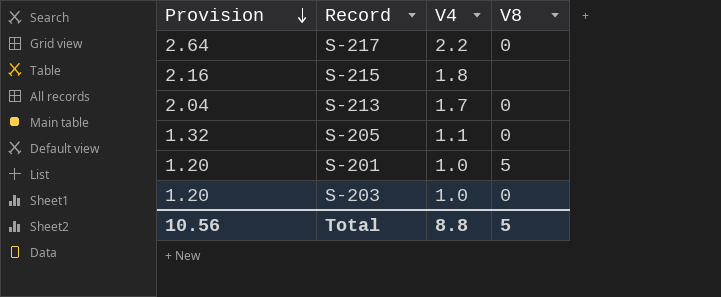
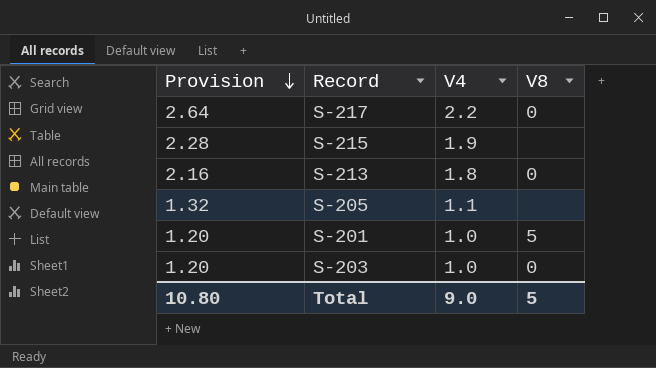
S-215 | Provision: 2.16 -> 2.28
S-215 | V4: 1.8 -> 1.9
S-213 | Provision: 2.04 -> 2.16
S-213 | V4: 1.7 -> 1.8
S-205 | V8: 0 -> none
Total | Provision: 10.56 -> 10.80
Total | V4: 8.8 -> 9.0

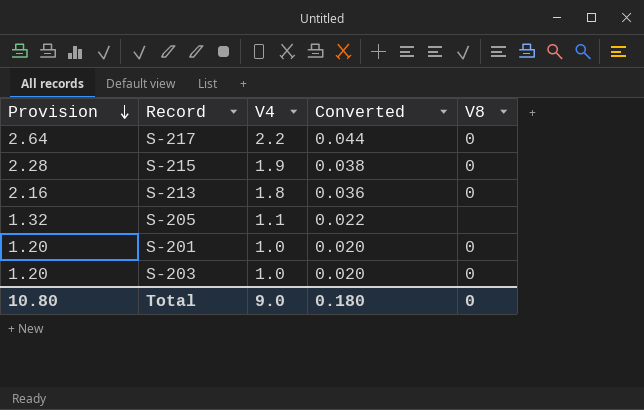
column Converted | formula: none -> [V4] * 0.02
S-215 | V8: none -> 0
S-201 | V8: 5 -> 0
Total | V8: 5 -> 0

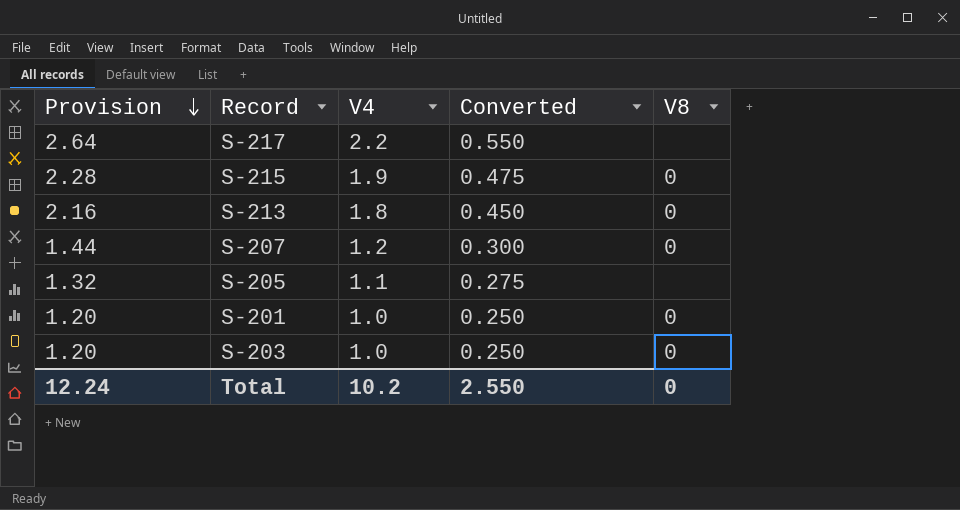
column Converted | formula: [V4] * 0.02 -> [V4] * 0.25
S-217 | V8: 0 -> none
row S-207: none -> 1.44 | 1.2 | 0.300 | 0
Total | Provision: 10.80 -> 12.24
Total | V4: 9.0 -> 10.2
Total | Converted: 0.180 -> 2.550

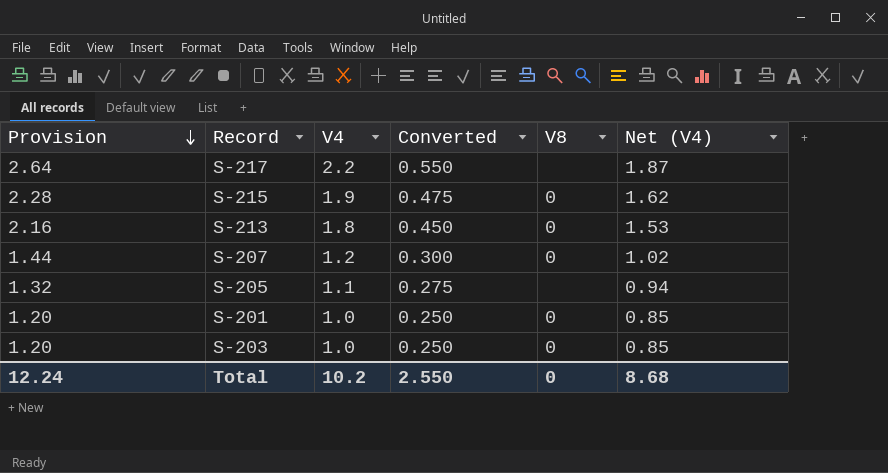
column Net (V4) | formula: none -> [V4] * 0.85

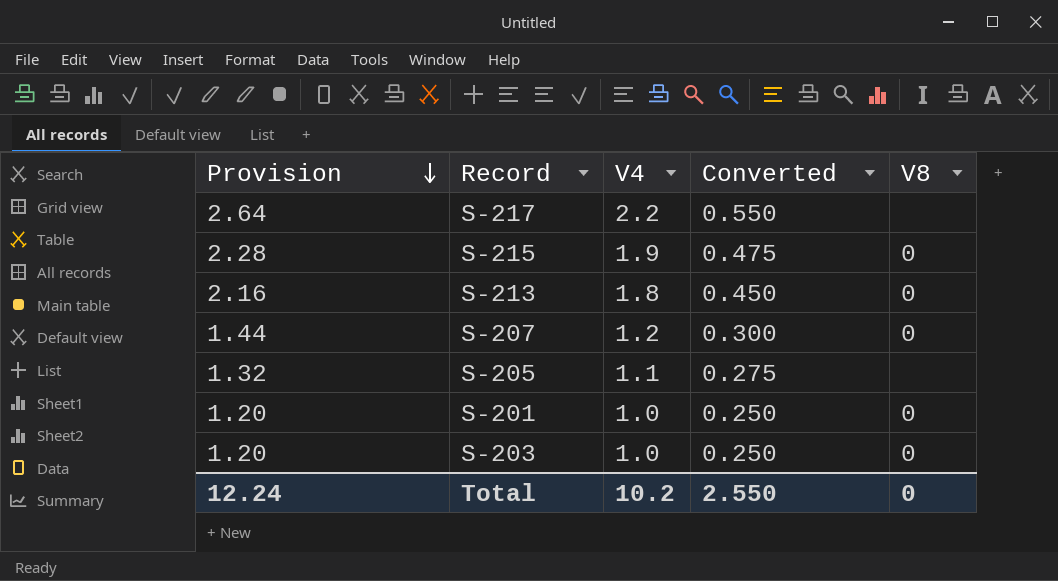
column Net (V4) | formula: [V4] * 0.85 -> none

